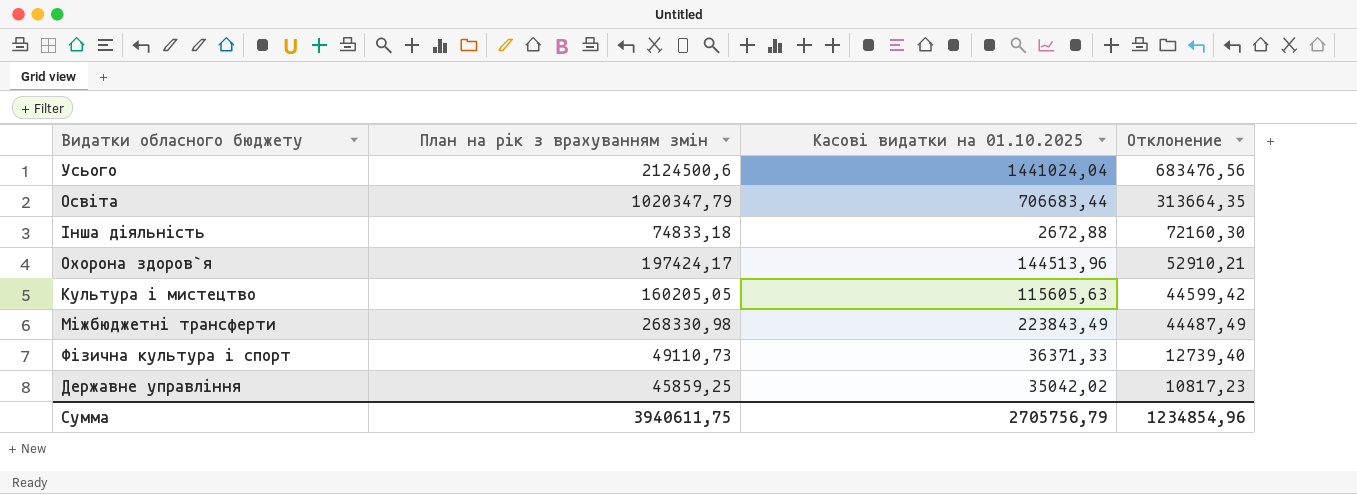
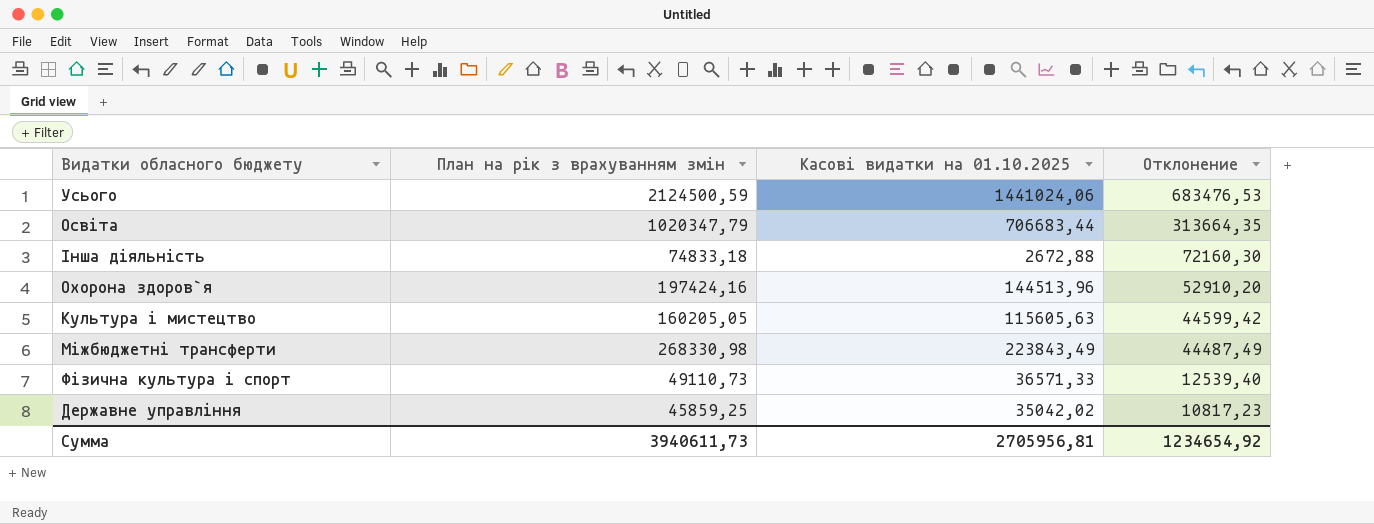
Усього | План на рік з врахуванням змін: 2124500,6 -> 2124500,59
Усього | Касові видатки на 01.10.2025: 1441024,04 -> 1441024,06
Усього | Отклонение: 683476,56 -> 683476,53
Охорона здоров`я | План на рік з врахуванням змін: 197424,17 -> 197424,16
Охорона здоров`я | Отклонение: 52910,21 -> 52910,20
Фiзична культура i спорт | Касові видатки на 01.10.2025: 36371,33 -> 36571,33
Фiзична культура i спорт | Отклонение: 12739,40 -> 12539,40
Сумма | План на рік з врахуванням змін: 3940611,75 -> 3940611,73
Сумма | Касові видатки на 01.10.2025: 2705756,79 -> 2705956,81
Сумма | Отклонение: 1234854,96 -> 1234654,92

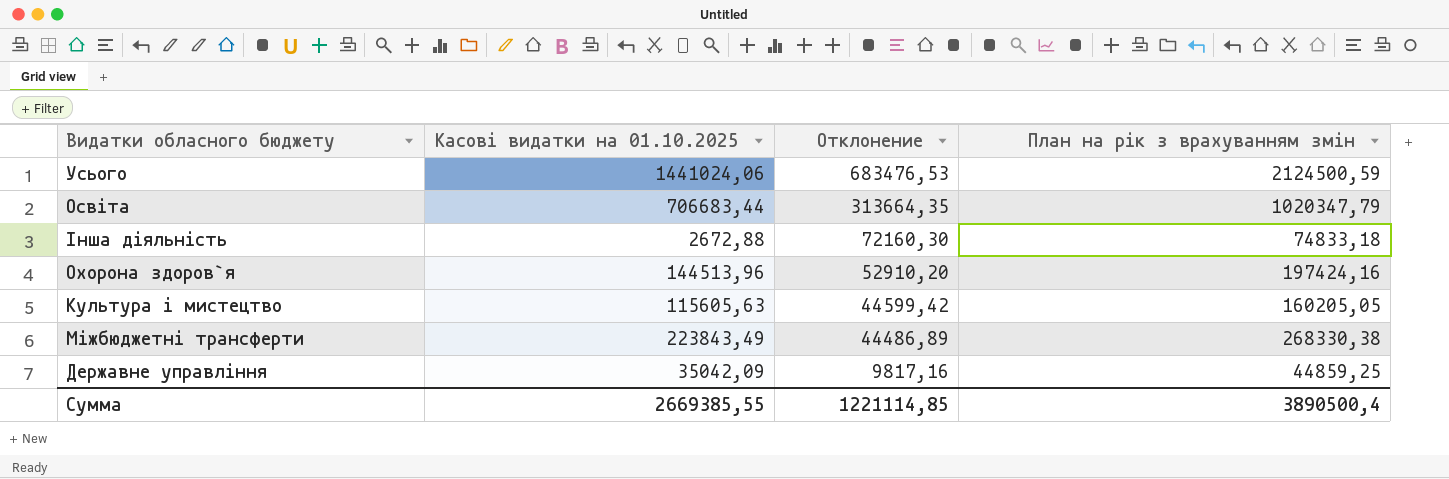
column План на рік з врахуванням змін | position: 2 -> 4
row Фiзична культура i спорт: 49110,73 | 36571,33 | 12539,40 -> none
Міжбюджетні трансферти | Отклонение: 44487,49 -> 44486,89
Міжбюджетні трансферти | План на рік з врахуванням змін: 268330,98 -> 268330,38
Державне управління | Касові видатки на 01.10.2025: 35042,02 -> 35042,09
Державне управління | Отклонение: 10817,23 -> 9817,16
Державне управління | План на рік з врахуванням змін: 45859,25 -> 44859,25
Сумма | Касові видатки на 01.10.2025: 2705956,81 -> 2669385,55
Сумма | Отклонение: 1234654,92 -> 1221114,85
Сумма | План на рік з врахуванням змін: 3940611,73 -> 3890500,4

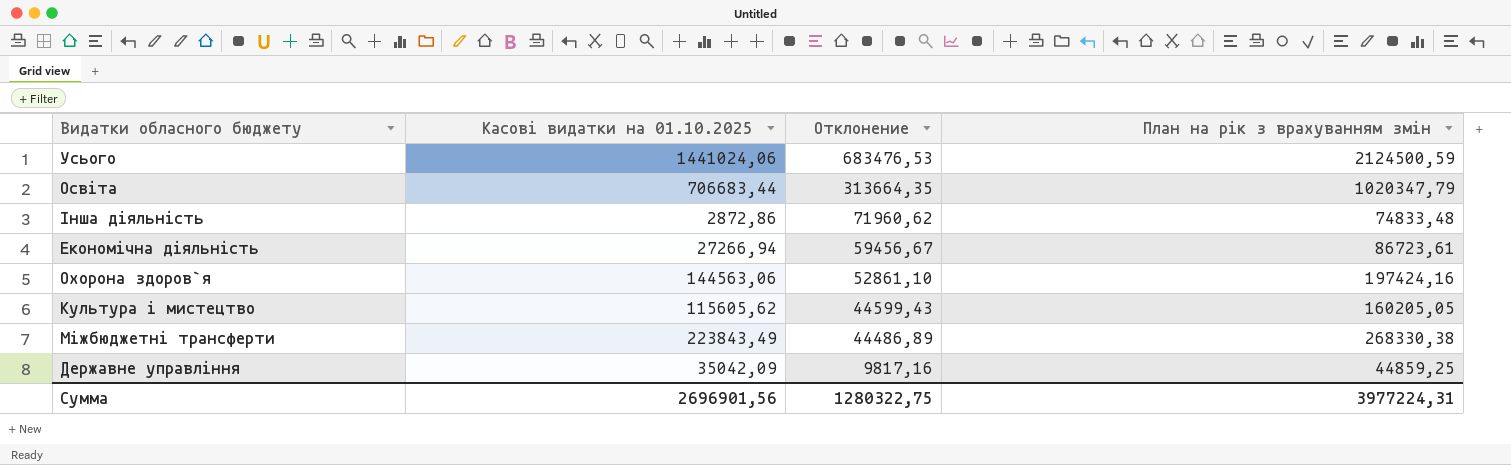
Інша діяльність | Касові видатки на 01.10.2025: 2672,88 -> 2872,86
Інша діяльність | Отклонение: 72160,30 -> 71960,62
Інша діяльність | План на рік з врахуванням змін: 74833,18 -> 74833,48
row Економічна діяльність: none -> 27266,94 | 59456,67 | 86723,61
Охорона здоров`я | Касові видатки на 01.10.2025: 144513,96 -> 144563,06
Охорона здоров`я | Отклонение: 52910,20 -> 52861,10
Культура i мистецтво | Касові видатки на 01.10.2025: 115605,63 -> 115605,62
Культура i мистецтво | Отклонение: 44599,42 -> 44599,43
Сумма | Касові видатки на 01.10.2025: 2669385,55 -> 2696901,56
Сумма | Отклонение: 1221114,85 -> 1280322,75
Сумма | План на рік з врахуванням змін: 3890500,4 -> 3977224,31

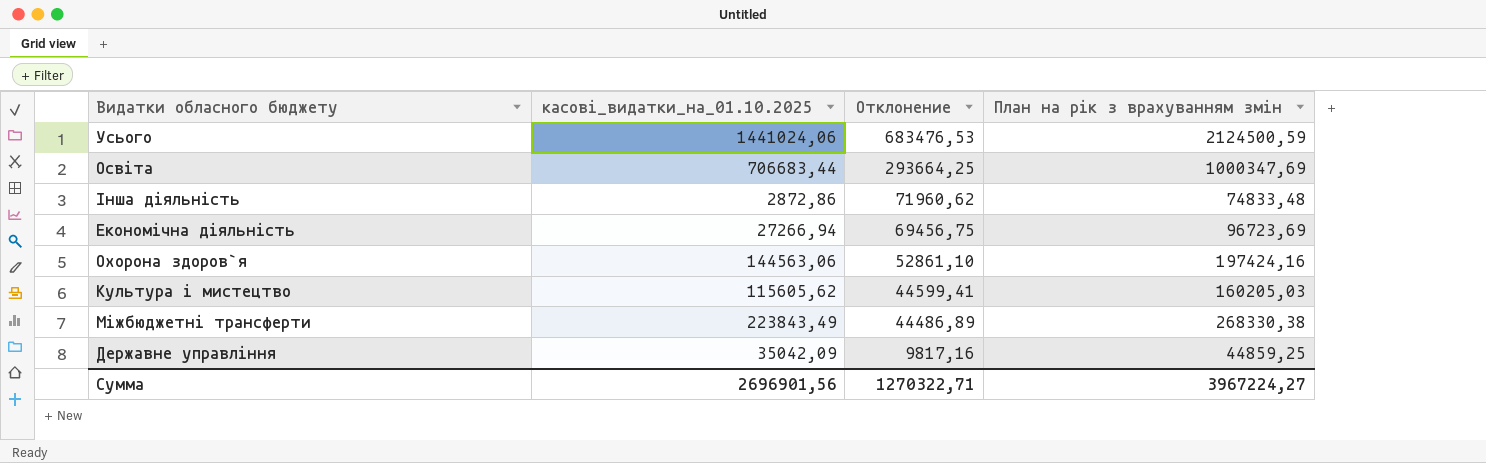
column name: Касові видатки на 01.10.2025 -> касові_видатки_на_01.10.2025
Освіта | Отклонение: 313664,35 -> 293664,25
Освіта | План на рік з врахуванням змін: 1020347,79 -> 1000347,69
Економічна діяльність | Отклонение: 59456,67 -> 69456,75
Економічна діяльність | План на рік з врахуванням змін: 86723,61 -> 96723,69
Культура i мистецтво | Отклонение: 44599,43 -> 44599,41
Культура i мистецтво | План на рік з врахуванням змін: 160205,05 -> 160205,03
Сумма | Отклонение: 1280322,75 -> 1270322,71
Сумма | План на рік з врахуванням змін: 3977224,31 -> 3967224,27

